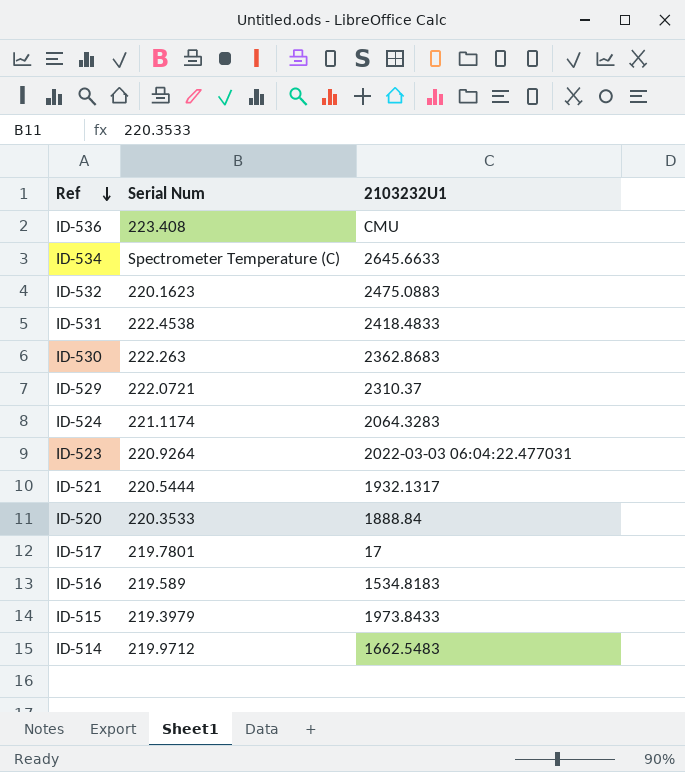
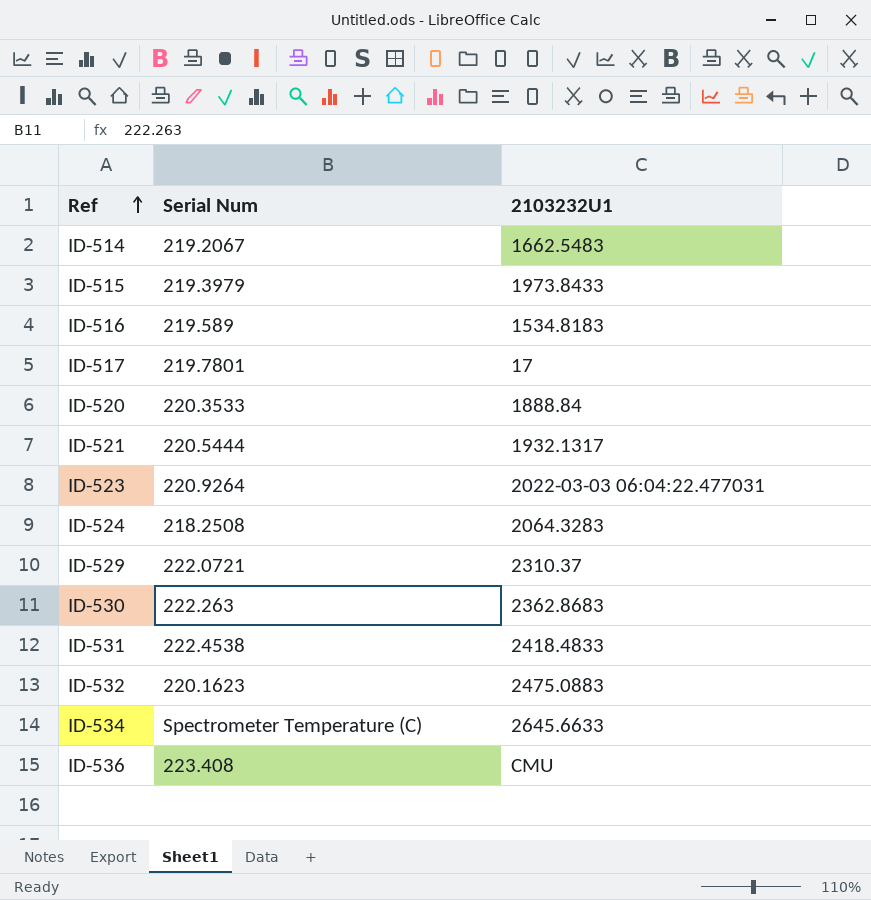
row order: Ref descending -> Ref ascending
ID-514 | Serial Num: 219.9712 -> 219.2067
ID-524 | Serial Num: 221.1174 -> 218.2508

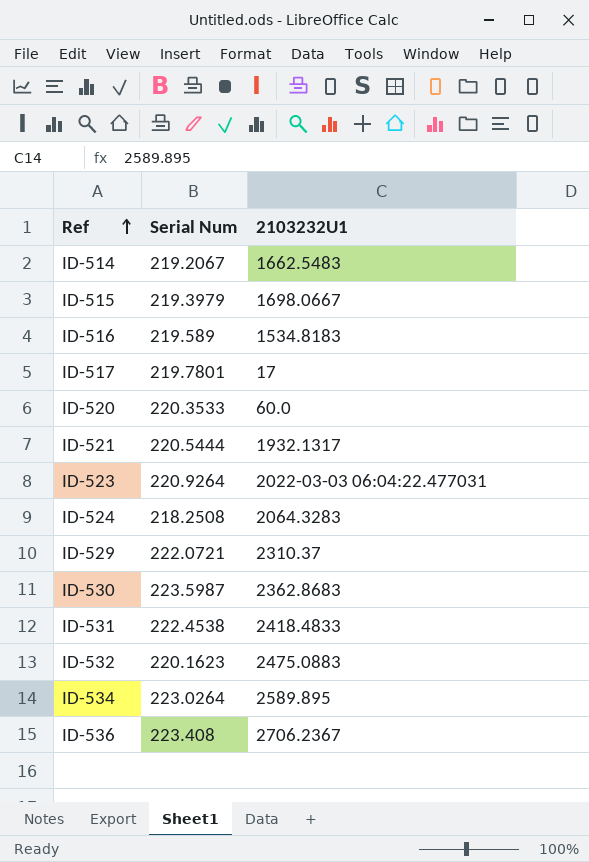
ID-515 | 2103232U1: 1973.8433 -> 1698.0667
ID-520 | 2103232U1: 1888.84 -> 60.0
ID-530 | Serial Num: 222.263 -> 223.5987
ID-534 | Serial Num: Spectrometer Temperature (C) -> 223.0264
ID-534 | 2103232U1: 2645.6633 -> 2589.895
ID-536 | 2103232U1: CMU -> 2706.2367

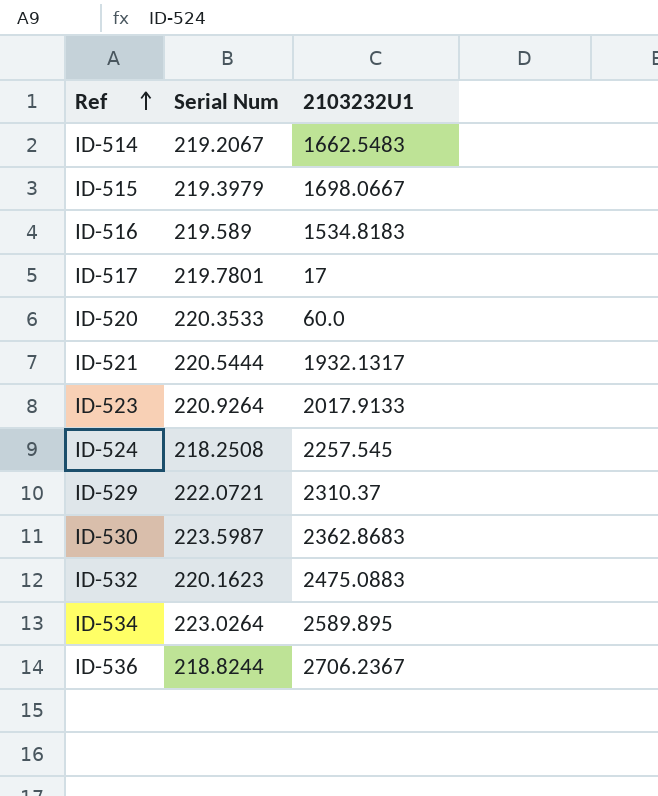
row ID-531: 222.4538 | 2418.4833 -> none
ID-523 | 2103232U1: 2022-03-03 06:04:22.477031 -> 2017.9133
ID-524 | 2103232U1: 2064.3283 -> 2257.545
ID-536 | Serial Num: 223.408 -> 218.8244

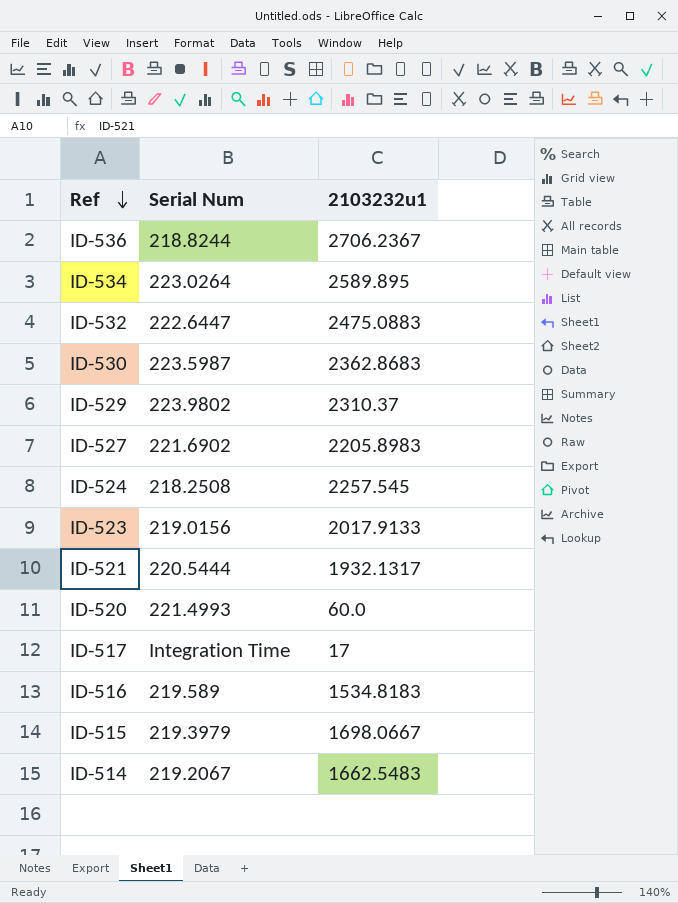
row order: Ref ascending -> Ref descending
column name: 2103232U1 -> 2103232u1
ID-532 | Serial Num: 220.1623 -> 222.6447
ID-529 | Serial Num: 222.0721 -> 223.9802
row ID-527: none -> 221.6902 | 2205.8983
ID-523 | Serial Num: 220.9264 -> 219.0156
ID-520 | Serial Num: 220.3533 -> 221.4993
ID-517 | Serial Num: 219.7801 -> Integration Time

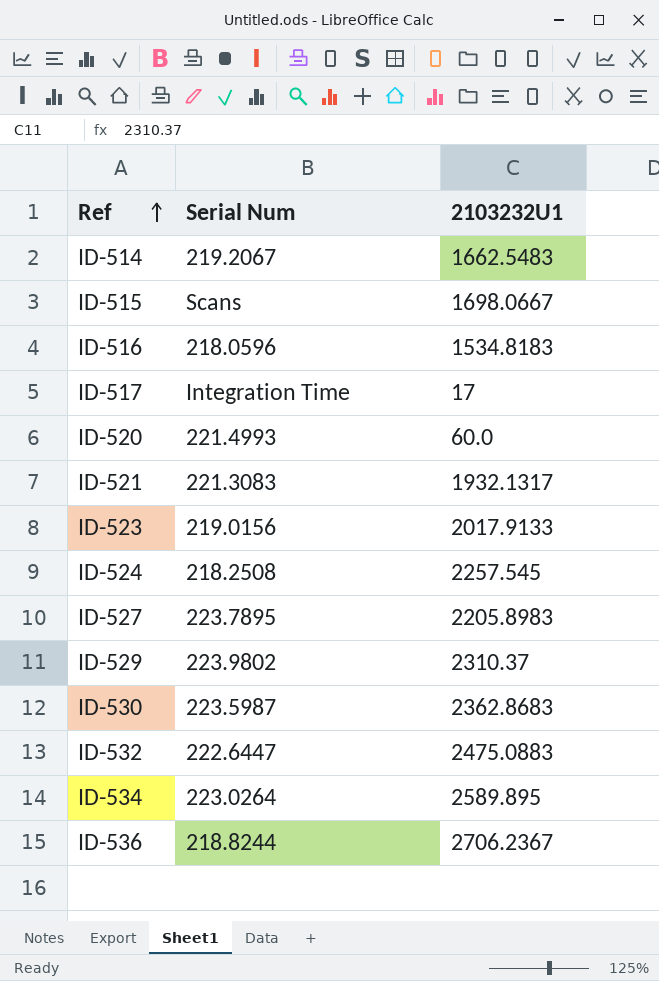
row order: Ref descending -> Ref ascending
column name: 2103232u1 -> 2103232U1
ID-515 | Serial Num: 219.3979 -> Scans
ID-516 | Serial Num: 219.589 -> 218.0596
ID-521 | Serial Num: 220.5444 -> 221.3083
ID-527 | Serial Num: 221.6902 -> 223.7895

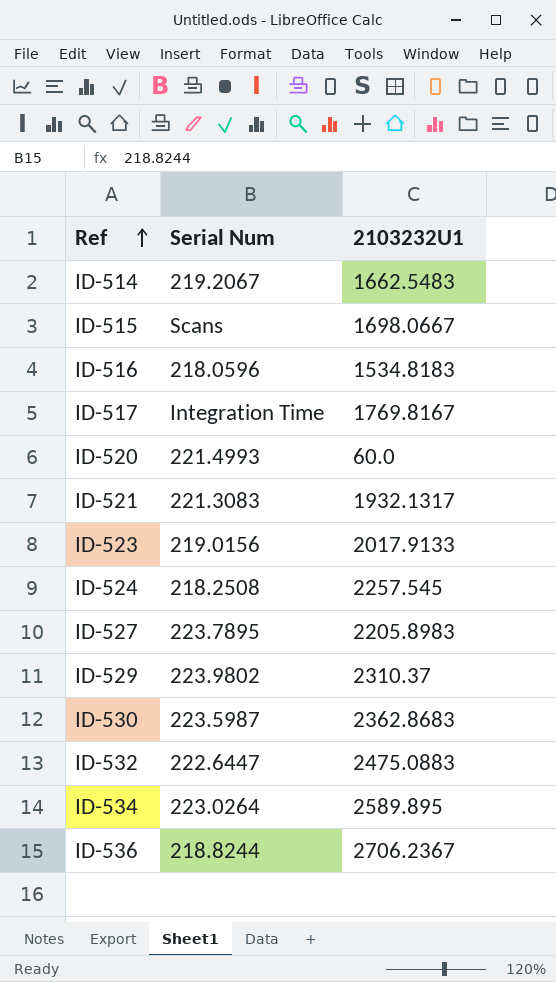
ID-517 | 2103232U1: 17 -> 1769.8167

